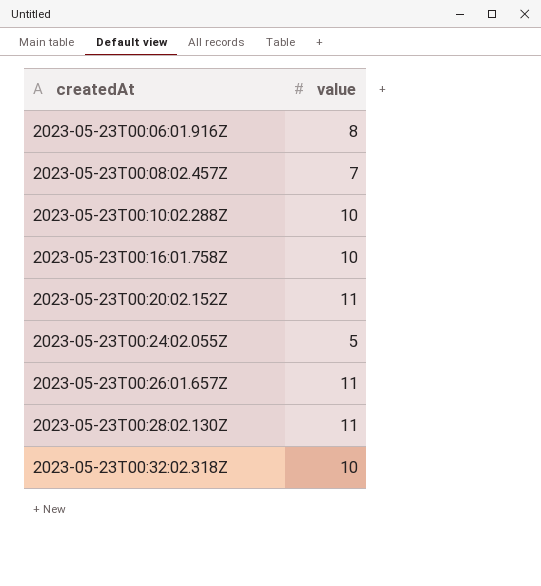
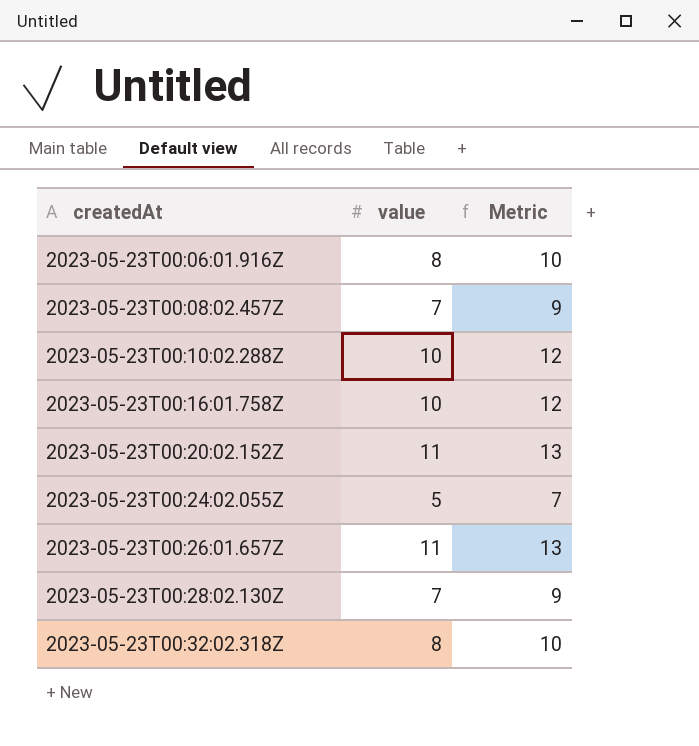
column Metric | formula: none -> [value] + 2
2023-05-23T00:28:02.130Z | value: 11 -> 7
2023-05-23T00:32:02.318Z | value: 10 -> 8

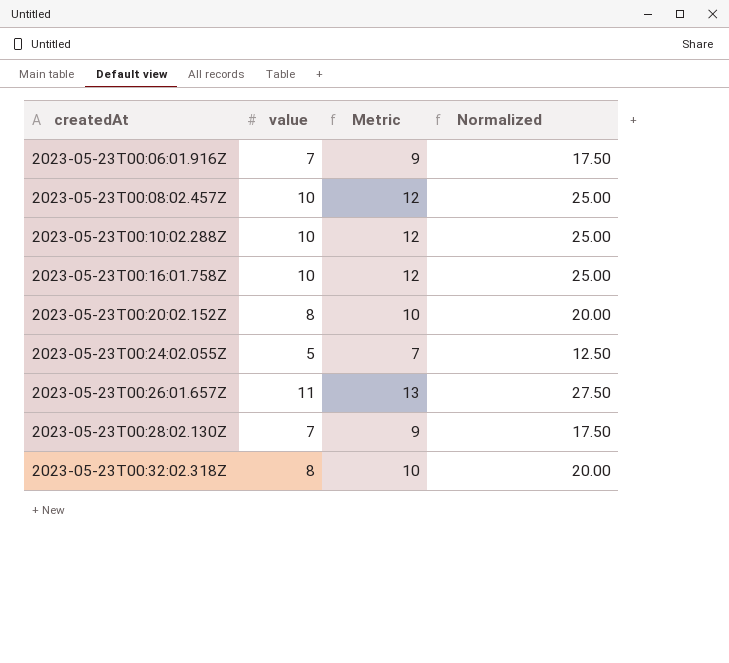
column Normalized | formula: none -> [value] * 2.5
2023-05-23T00:06:01.916Z | value: 8 -> 7
2023-05-23T00:06:01.916Z | Metric: 10 -> 9
2023-05-23T00:08:02.457Z | value: 7 -> 10
2023-05-23T00:08:02.457Z | Metric: 9 -> 12
2023-05-23T00:20:02.152Z | value: 11 -> 8
2023-05-23T00:20:02.152Z | Metric: 13 -> 10

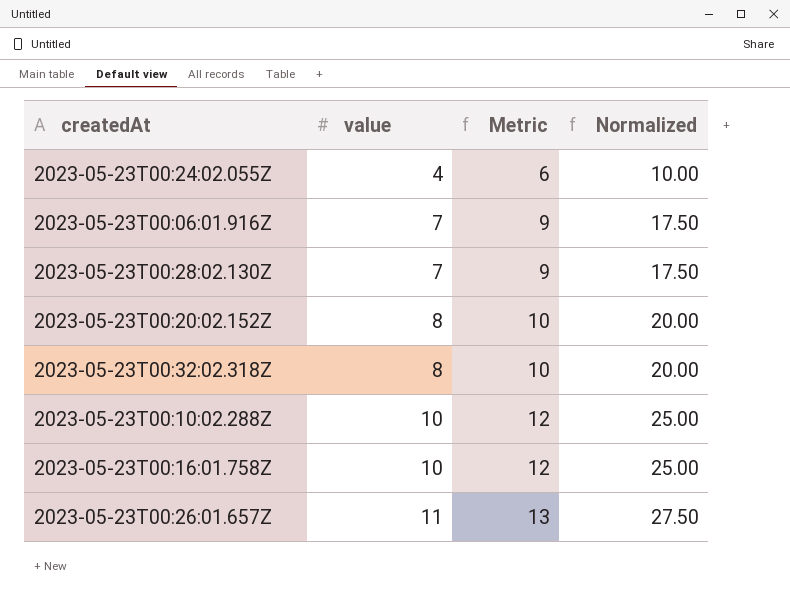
row order: createdAt ascending -> value ascending
row 2023-05-23T00:08:02.457Z: 10 | 12 | 25.00 -> none
2023-05-23T00:24:02.055Z | value: 5 -> 4
2023-05-23T00:24:02.055Z | Metric: 7 -> 6
2023-05-23T00:24:02.055Z | Normalized: 12.50 -> 10.00

